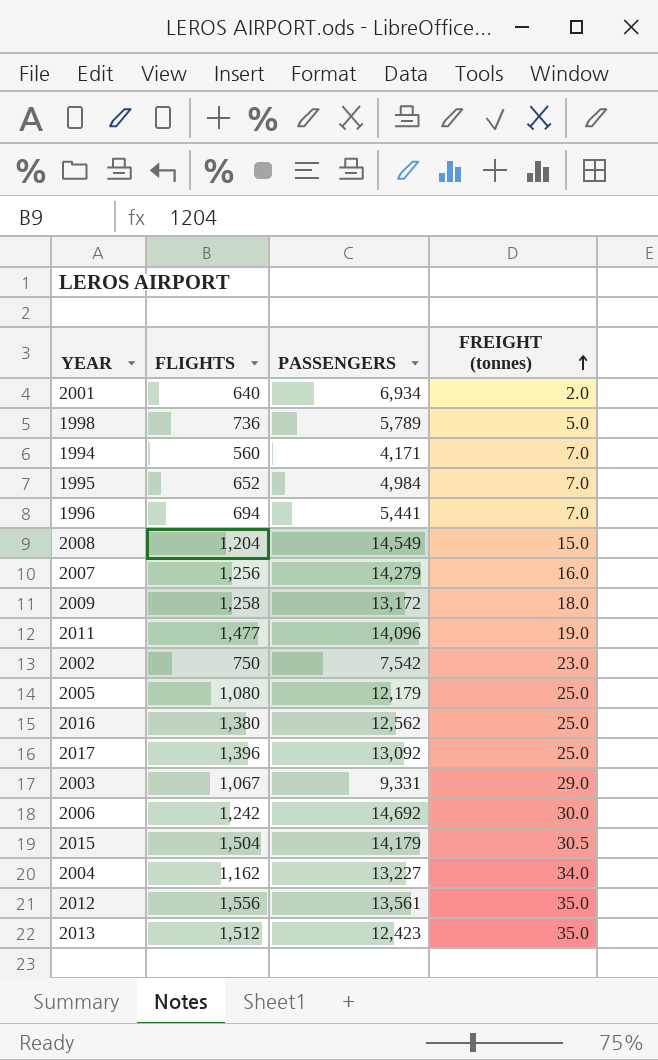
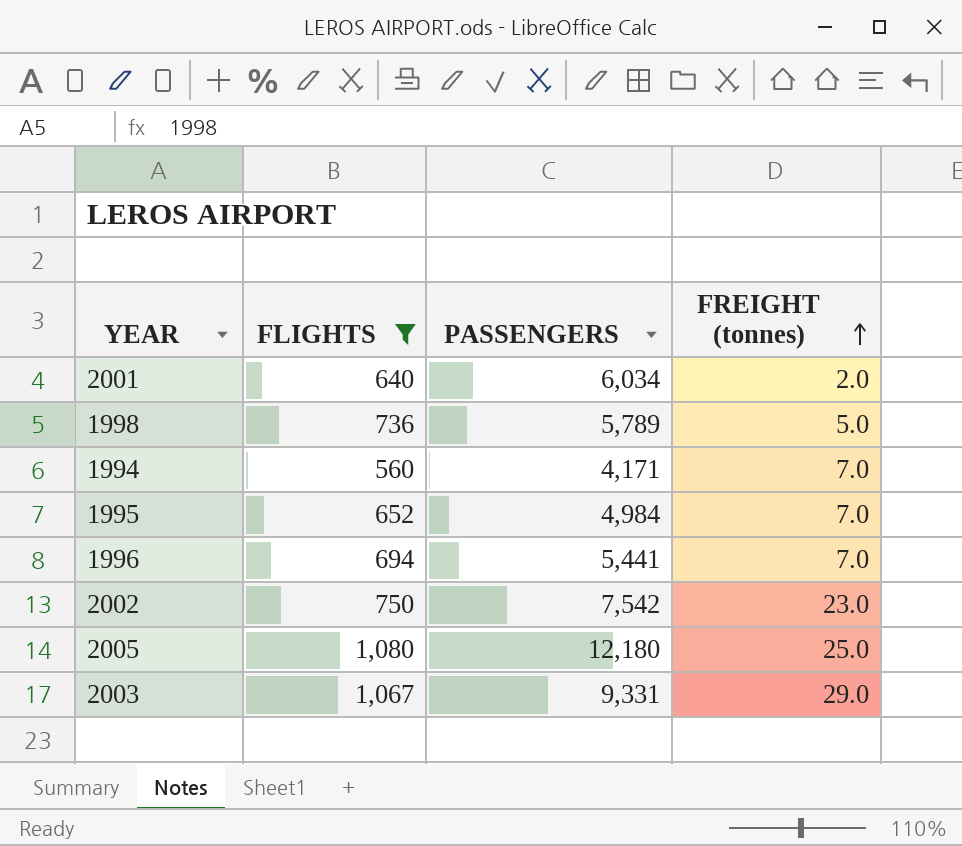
filter: none -> FLIGHTS <= 1,080
2001 | PASSENGERS: 6,934 -> 6,034
2005 | PASSENGERS: 12,179 -> 12,180

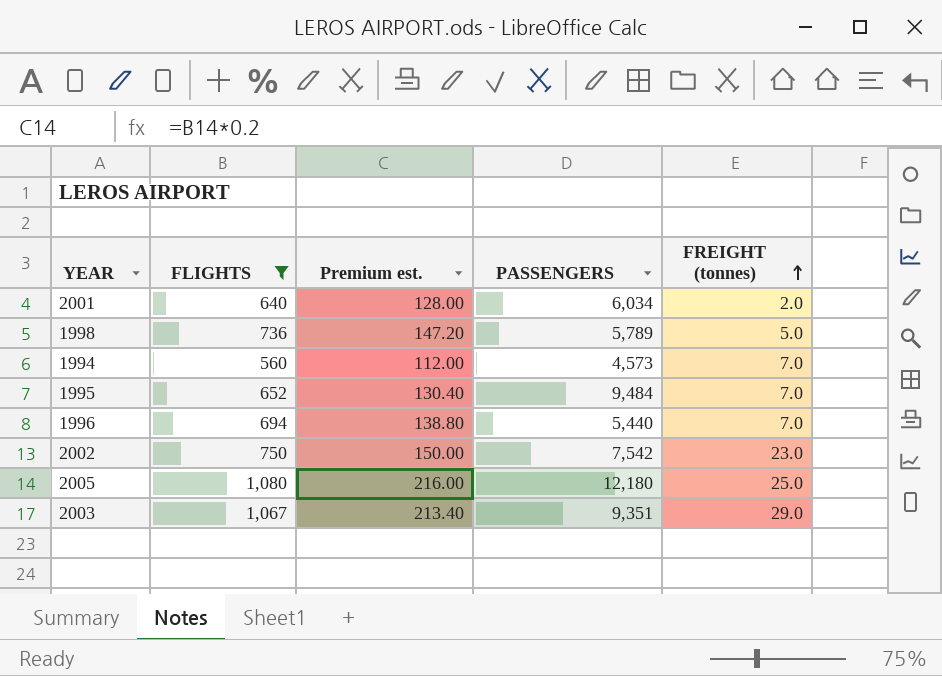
column Premium est. | formula: none -> [FLIGHTS] * 0.2
1994 | PASSENGERS: 4,171 -> 4,573
1995 | PASSENGERS: 4,984 -> 9,484
1996 | PASSENGERS: 5,441 -> 5,440
2003 | PASSENGERS: 9,331 -> 9,351

